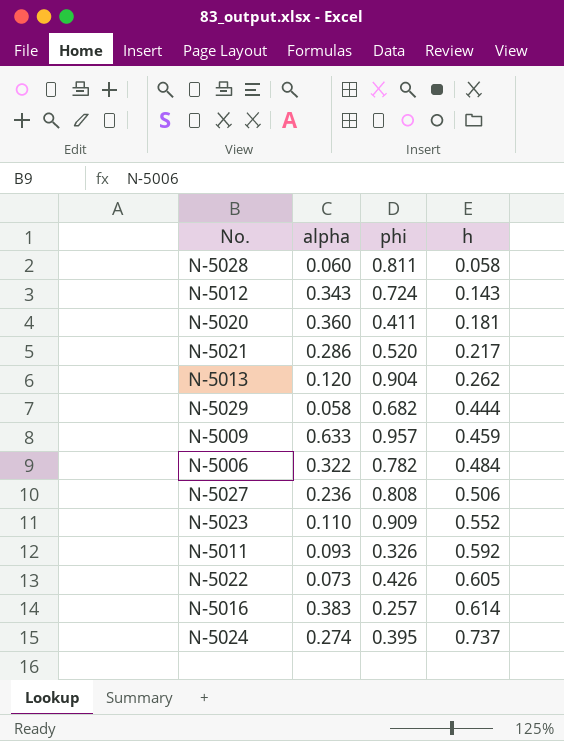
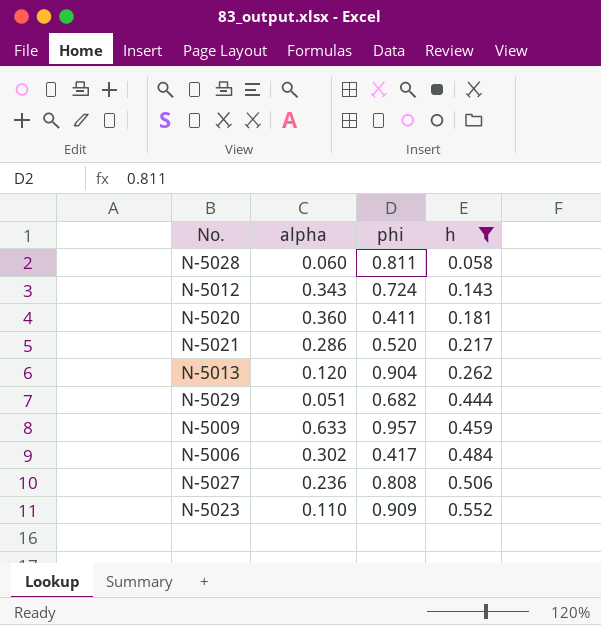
filter: none -> h <= 0.552
N-5029 | alpha: 0.058 -> 0.051
N-5006 | alpha: 0.322 -> 0.302
N-5006 | phi: 0.782 -> 0.417

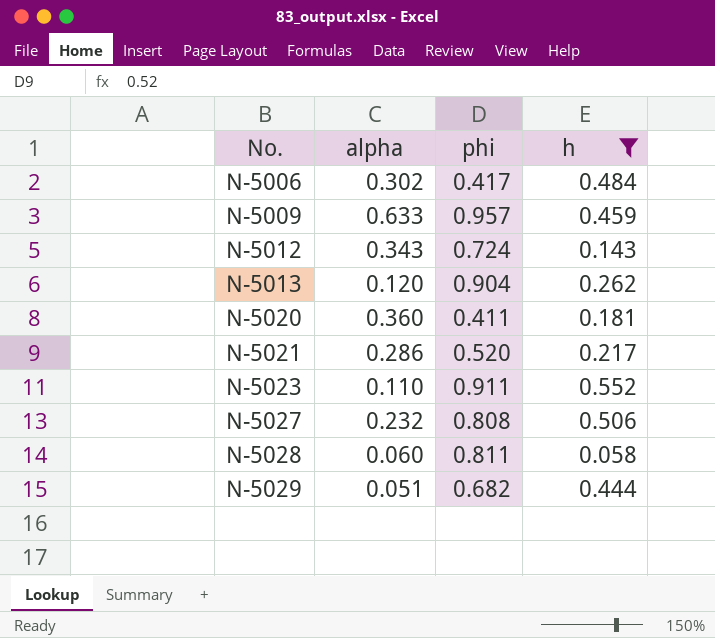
row order: h ascending -> No. ascending
N-5023 | phi: 0.909 -> 0.911
N-5027 | alpha: 0.236 -> 0.232

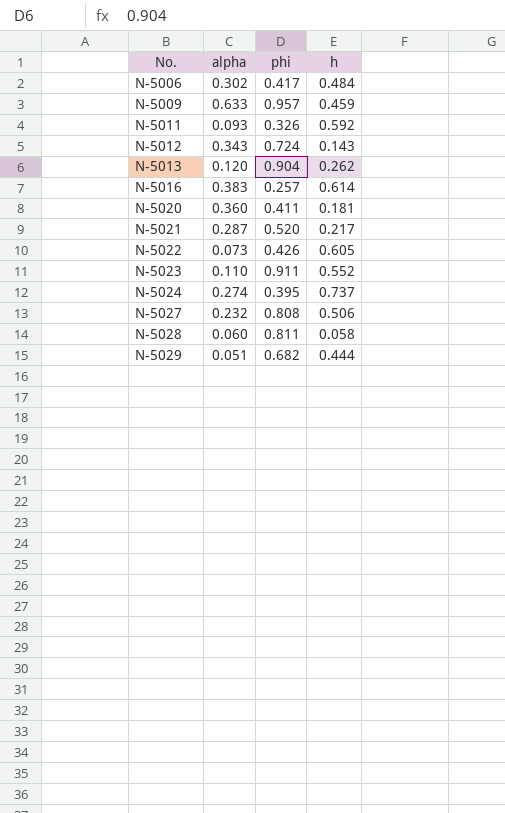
filter: h <= 0.552 -> none
N-5021 | alpha: 0.286 -> 0.287

